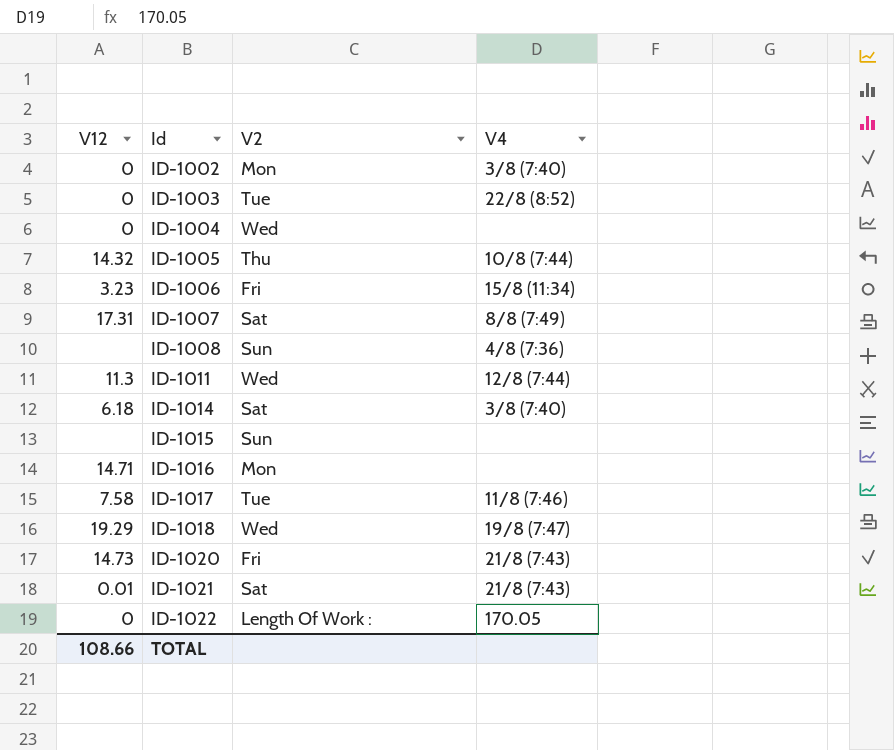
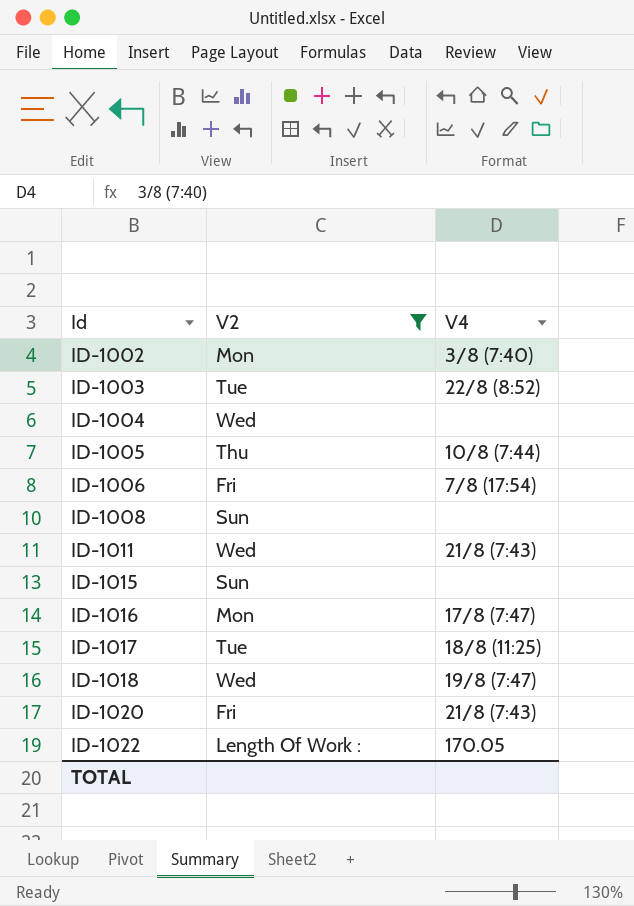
filter: none -> V2 != Sat
column V12 | position: 1 -> none
ID-1006 | V4: 15/8 (11:34) -> 7/8 (17:54)
ID-1008 | V4: 4/8 (7:36) -> none
ID-1011 | V4: 12/8 (7:44) -> 21/8 (7:43)
ID-1016 | V4: none -> 17/8 (7:47)
ID-1017 | V4: 11/8 (7:46) -> 18/8 (11:25)

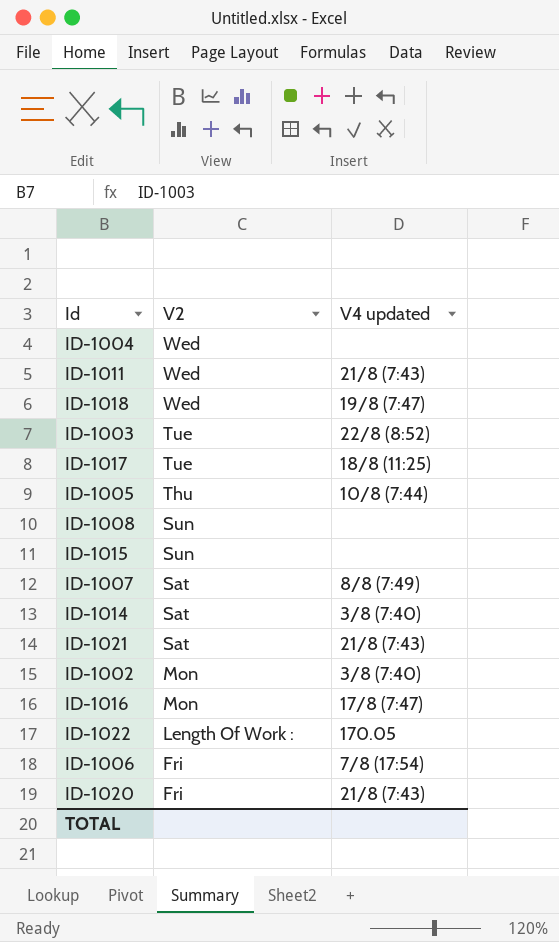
filter: V2 != Sat -> none
row order: Id ascending -> V2 descending
column name: V4 -> V4 updated

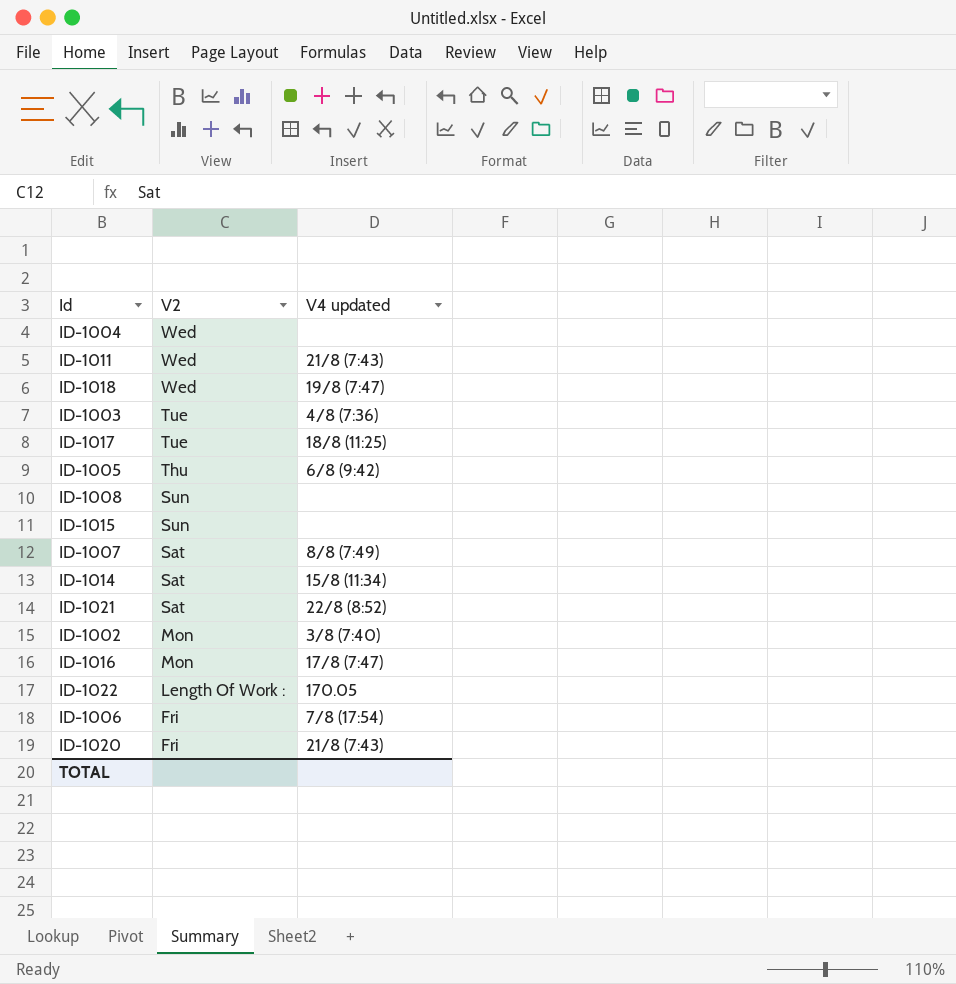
ID-1003 | V4 updated: 22/8 (8:52) -> 4/8 (7:36)
ID-1005 | V4 updated: 10/8 (7:44) -> 6/8 (9:42)
ID-1014 | V4 updated: 3/8 (7:40) -> 15/8 (11:34)
ID-1021 | V4 updated: 21/8 (7:43) -> 22/8 (8:52)

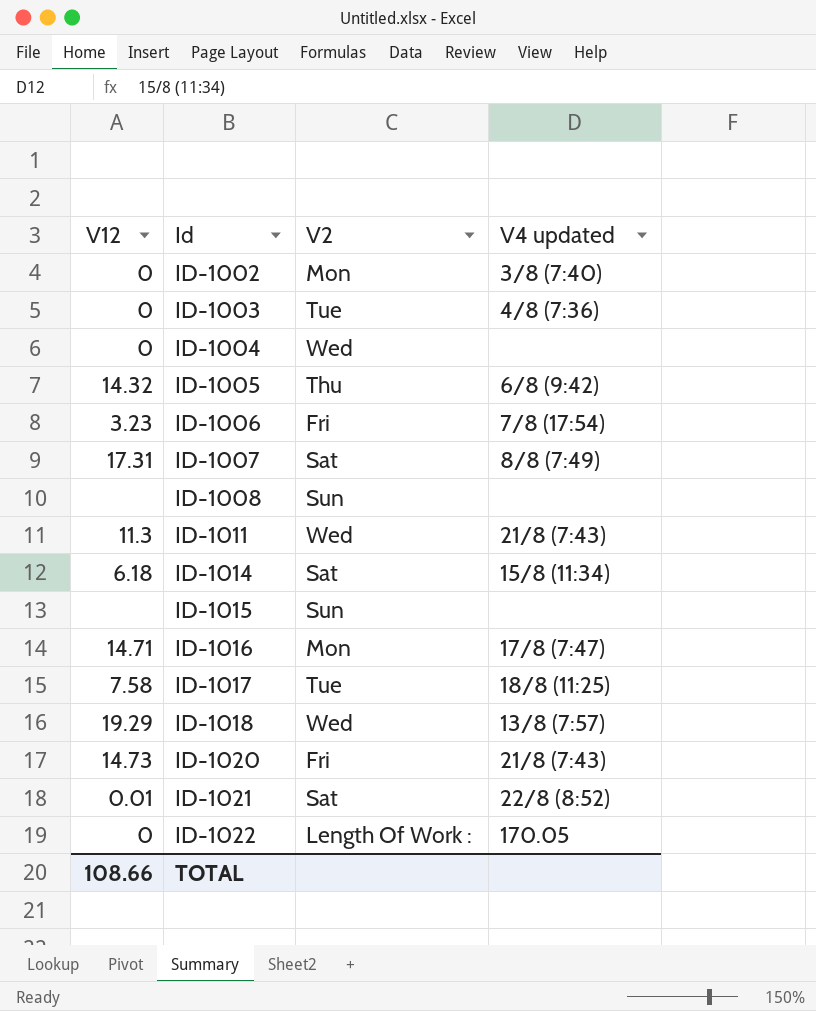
row order: V2 descending -> Id ascending
column V12 | position: none -> 1
ID-1018 | V4 updated: 19/8 (7:47) -> 13/8 (7:57)

